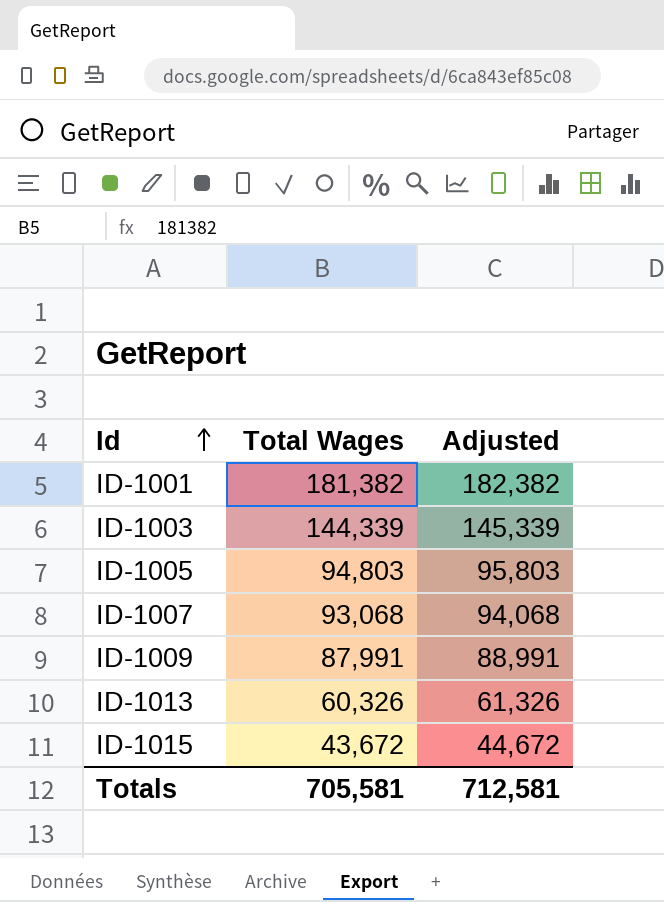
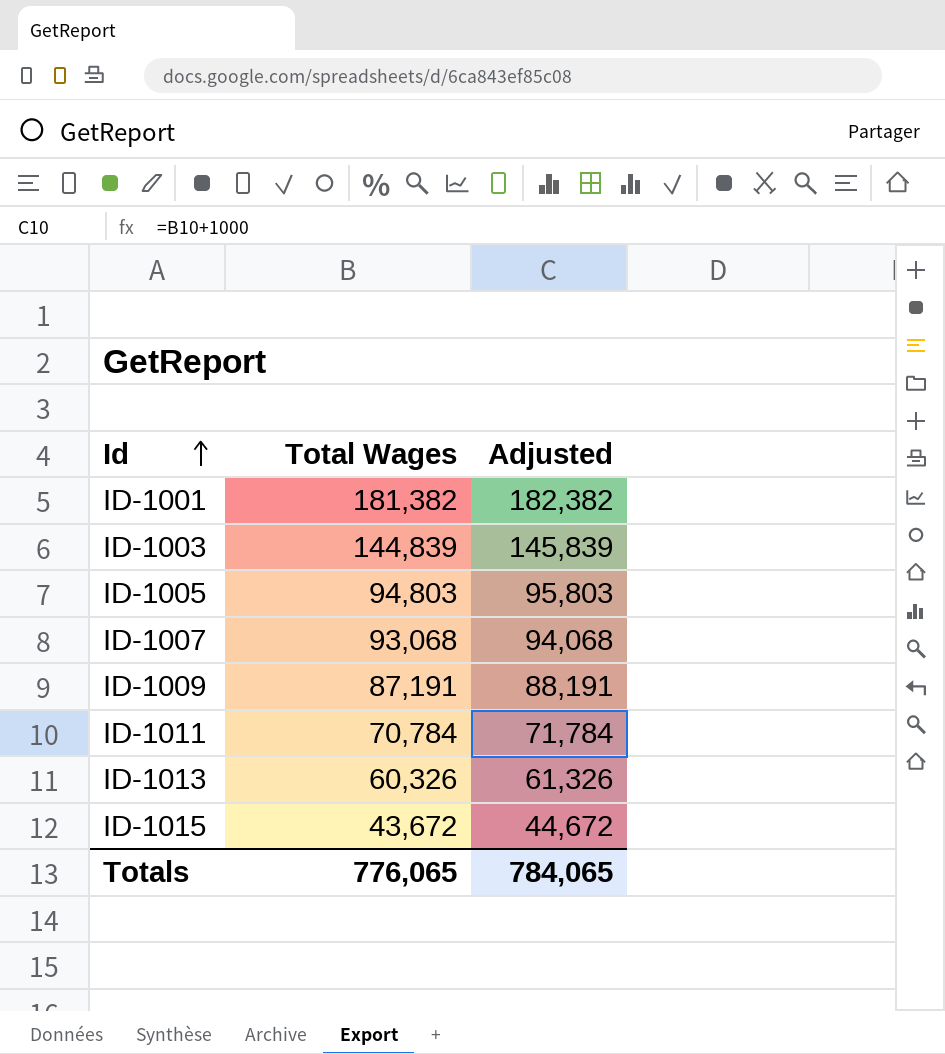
ID-1003 | Total Wages: 144,339 -> 144,839
ID-1003 | Adjusted: 145,339 -> 145,839
ID-1009 | Total Wages: 87,991 -> 87,191
ID-1009 | Adjusted: 88,991 -> 88,191
row ID-1011: none -> 70,784 | 71,784
Totals | Total Wages: 705,581 -> 776,065
Totals | Adjusted: 712,581 -> 784,065

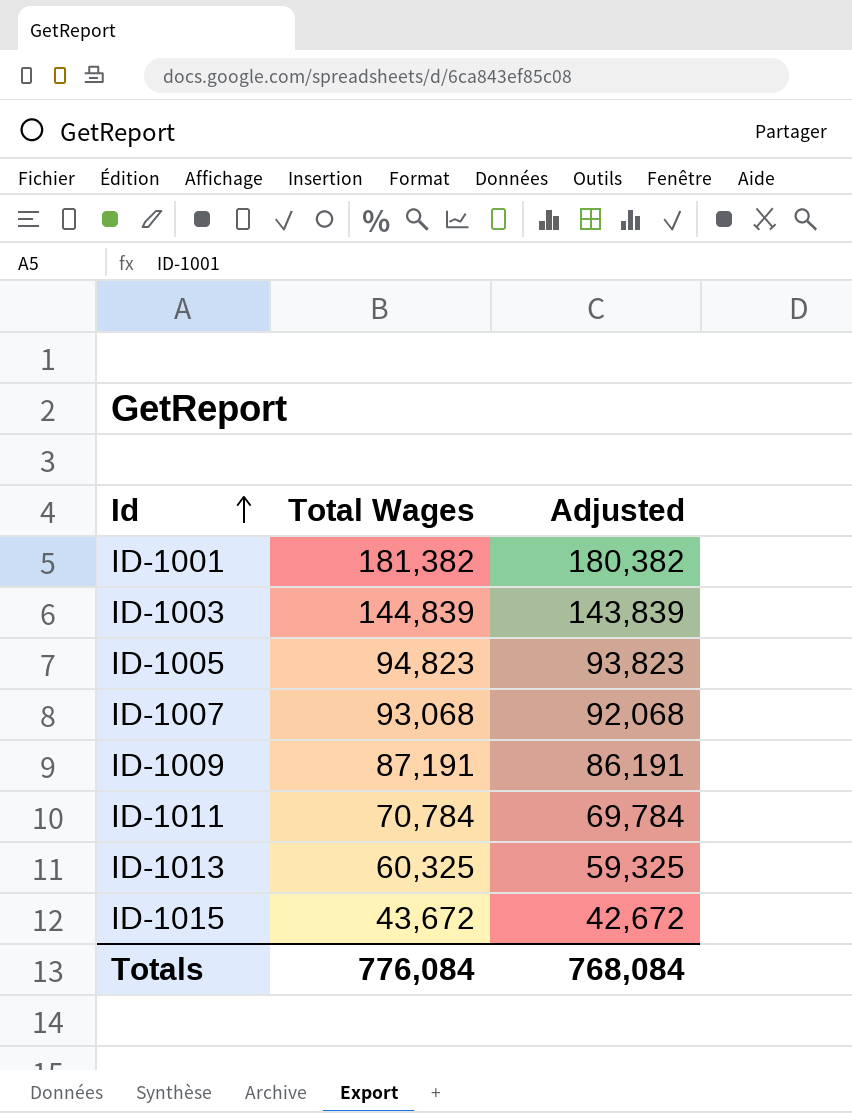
column Adjusted | formula: [Total Wages] + 1000 -> [Total Wages] - 1000
ID-1005 | Total Wages: 94,803 -> 94,823
ID-1013 | Total Wages: 60,326 -> 60,325
Totals | Total Wages: 776,065 -> 776,084
Totals | Adjusted: 784,065 -> 768,084

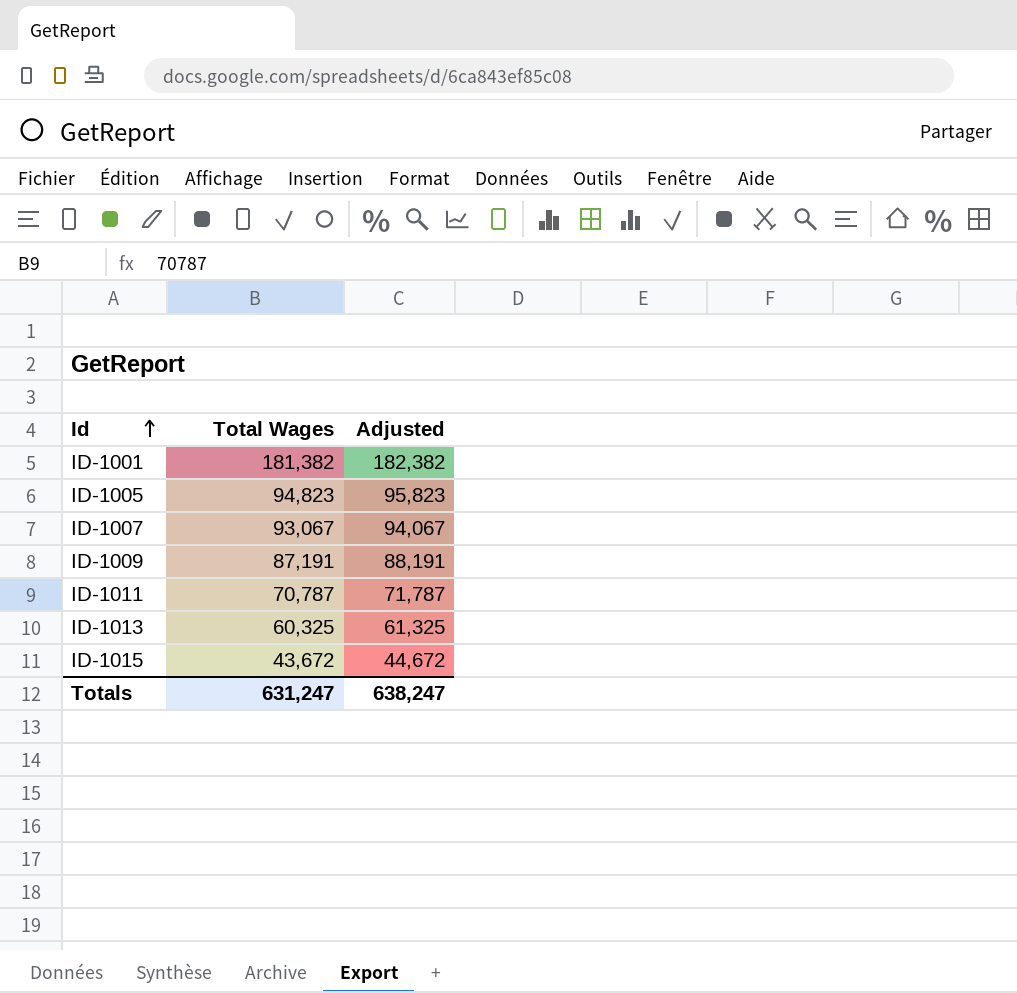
column Adjusted | formula: [Total Wages] - 1000 -> [Total Wages] + 1000
row ID-1003: 144,839 | 143,839 -> none
ID-1007 | Total Wages: 93,068 -> 93,067
ID-1011 | Total Wages: 70,784 -> 70,787
Totals | Total Wages: 776,084 -> 631,247
Totals | Adjusted: 768,084 -> 638,247

